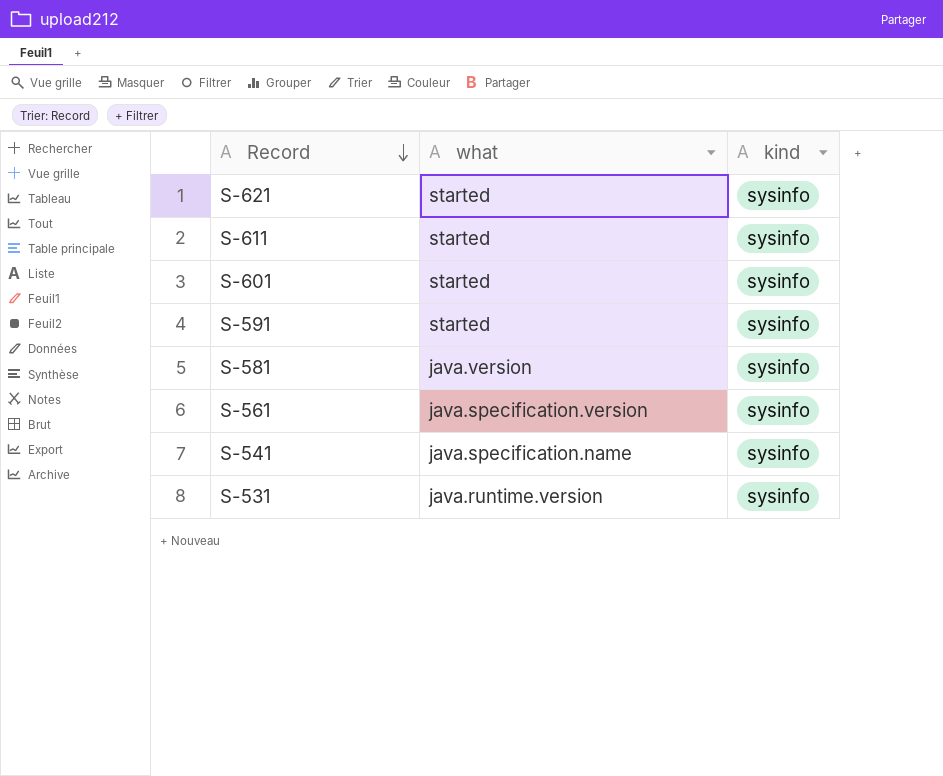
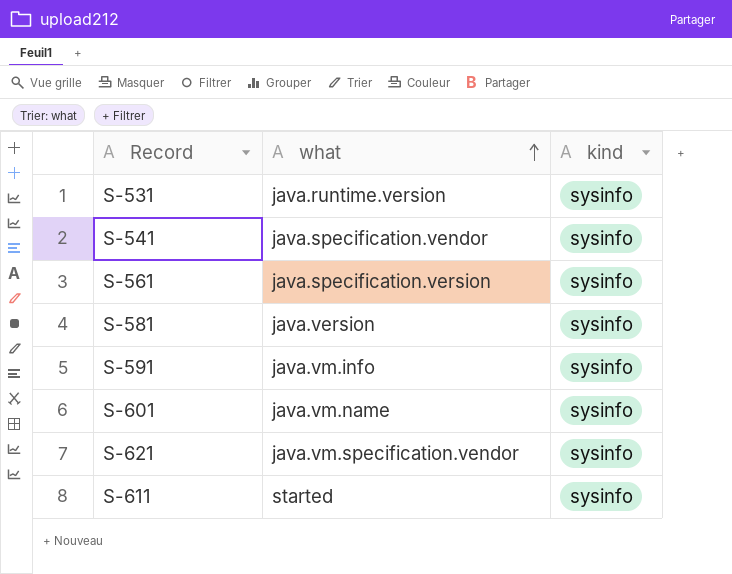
row order: Record descending -> what ascending
S-541 | what: java.specification.name -> java.specification.vendor
S-591 | what: started -> java.vm.info
S-601 | what: started -> java.vm.name
S-621 | what: started -> java.vm.specification.vendor

